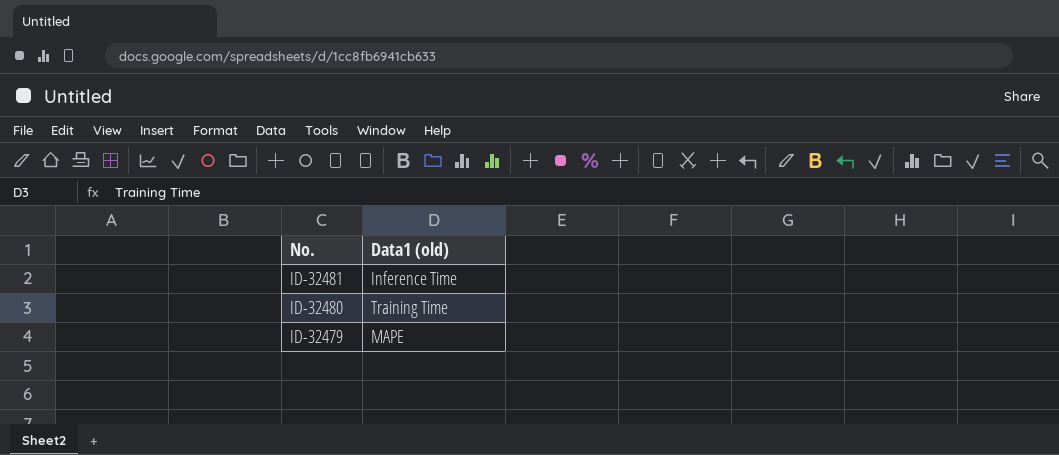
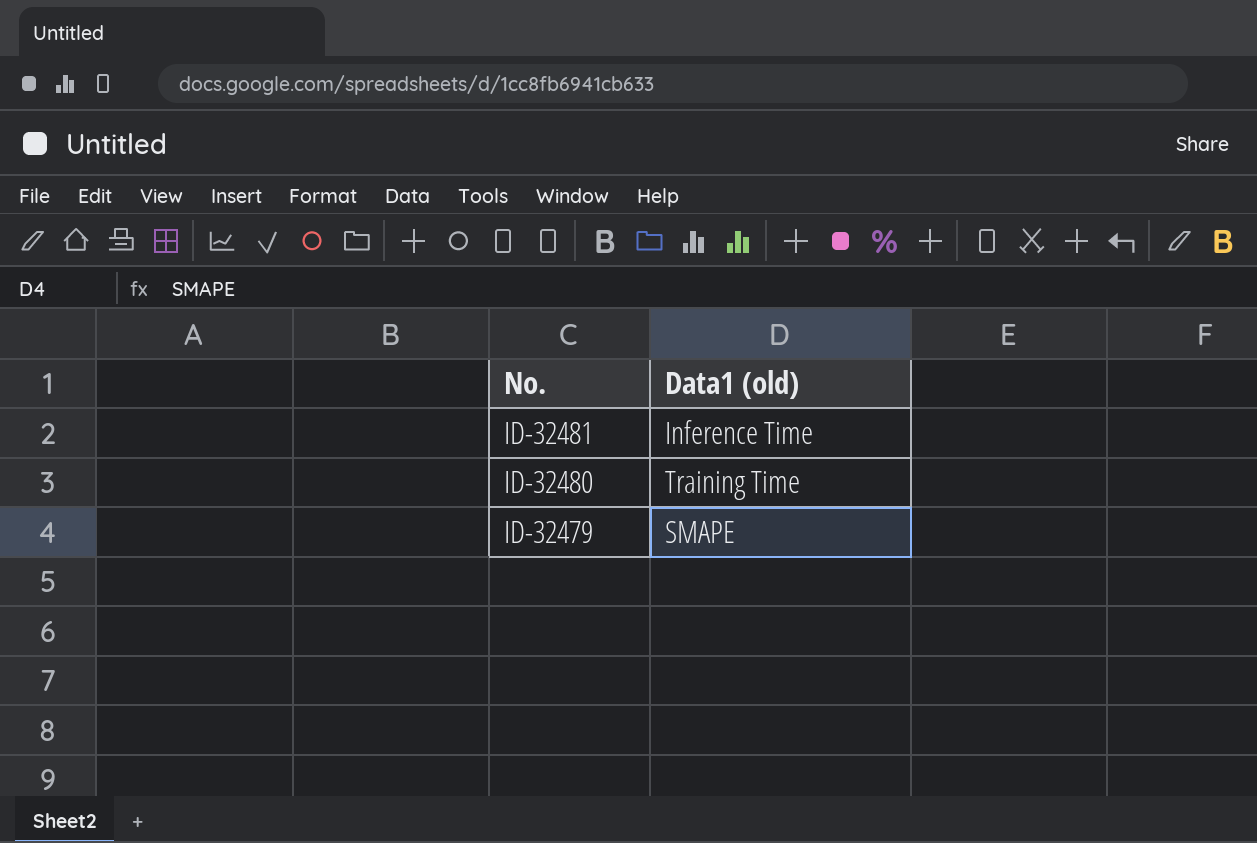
ID-32479 | Data1 (old): MAPE -> SMAPE

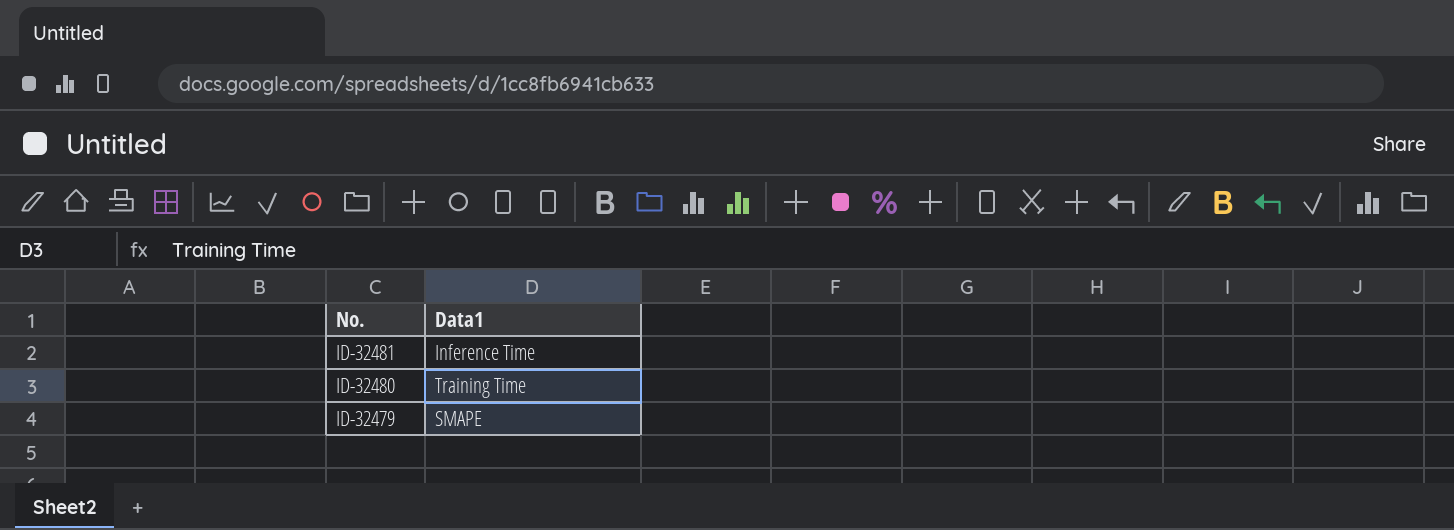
column name: Data1 (old) -> Data1

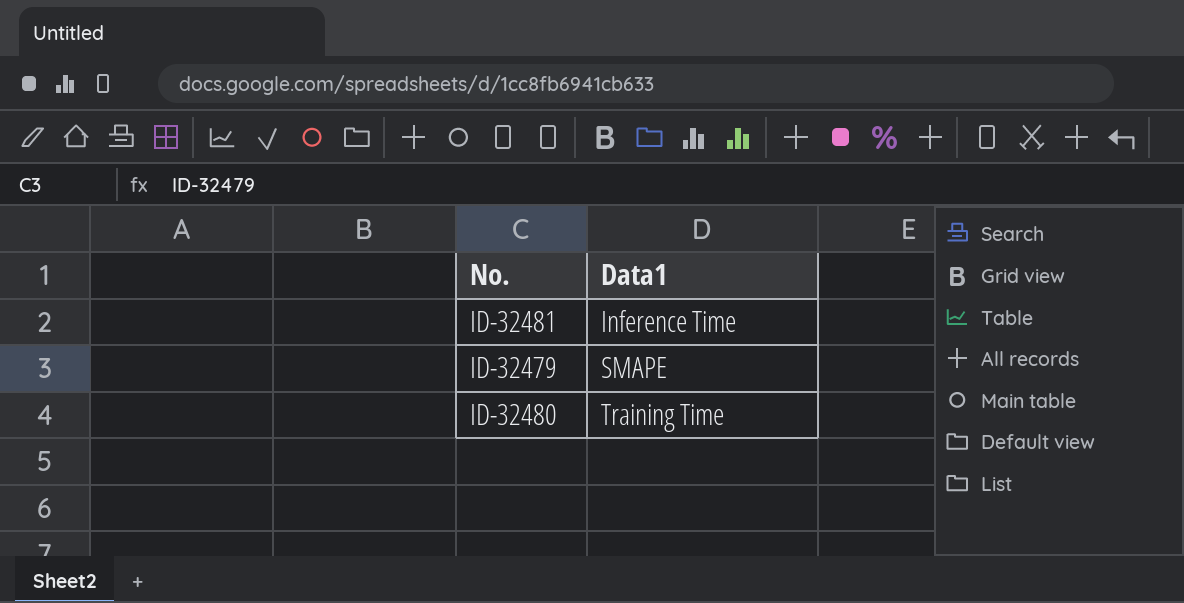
row order: No. descending -> Data1 ascending

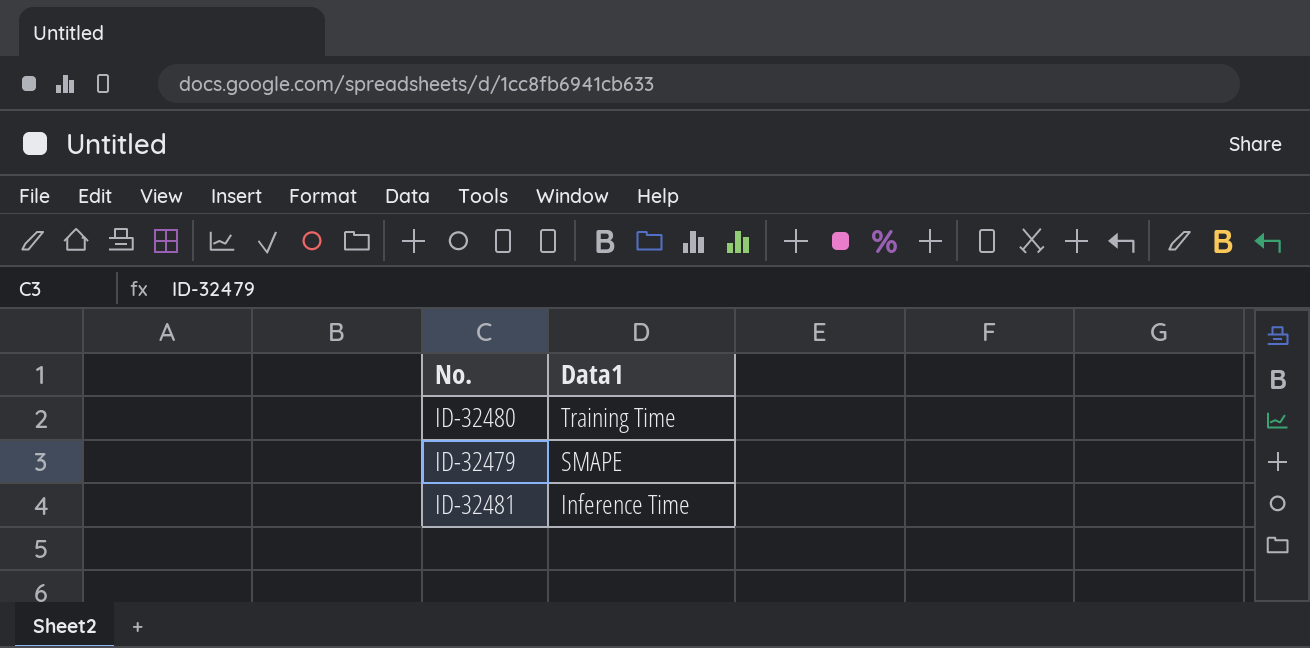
row order: Data1 ascending -> Data1 descending

